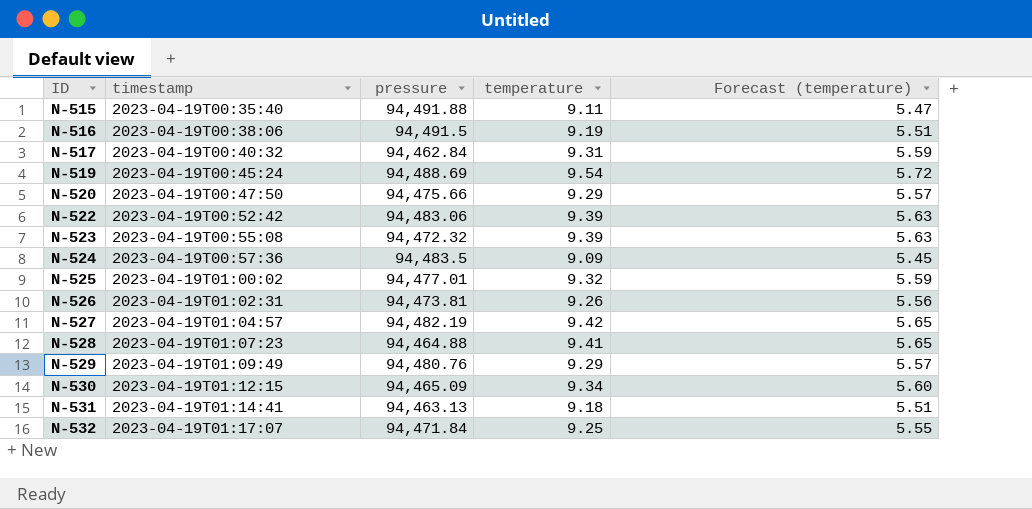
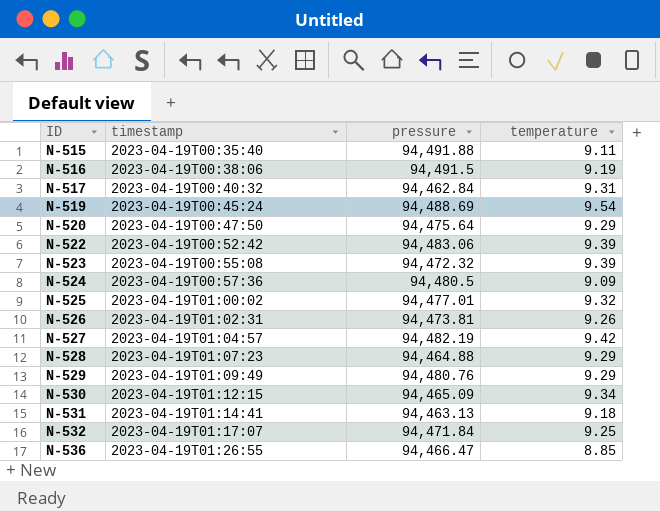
column Forecast (temperature) | formula: [temperature] * 0.6 -> none
N-520 | pressure: 94,475.66 -> 94,475.64
N-524 | pressure: 94,483.5 -> 94,480.5
N-528 | temperature: 9.41 -> 9.29
row N-536: none -> 2023-04-19T01:26:55 | 94,466.47 | 8.85

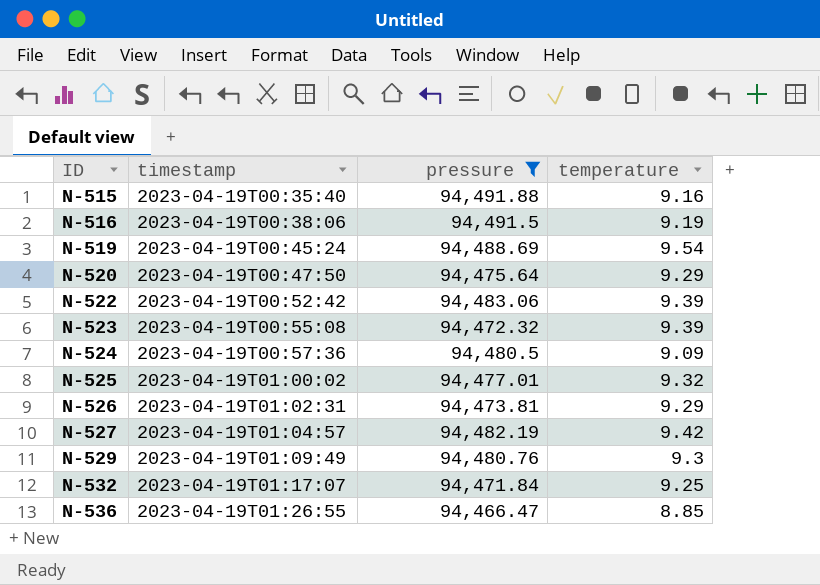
filter: none -> pressure >= 94,466.47
N-515 | temperature: 9.11 -> 9.16
N-526 | temperature: 9.26 -> 9.29
N-529 | temperature: 9.29 -> 9.3

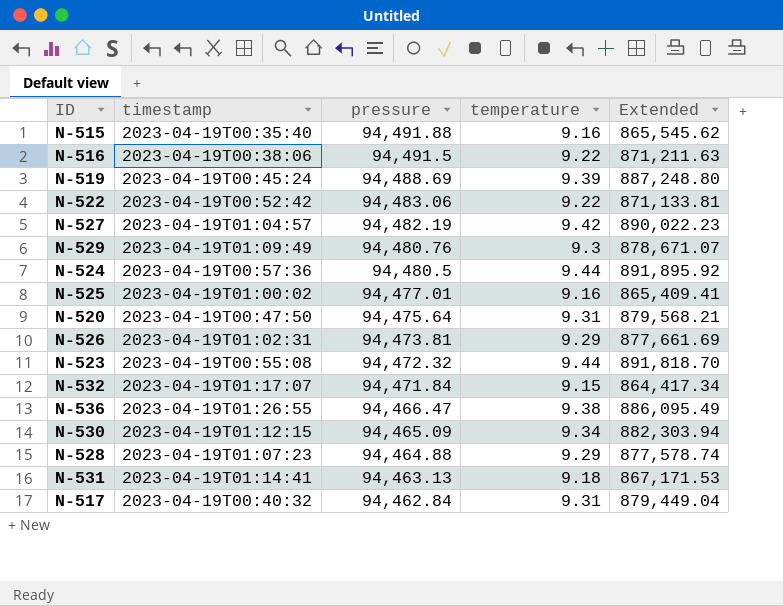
filter: pressure >= 94,466.47 -> none
row order: ID ascending -> pressure descending
column Extended | formula: none -> [pressure] * [temperature]
N-516 | temperature: 9.19 -> 9.22
N-519 | temperature: 9.54 -> 9.39
N-522 | temperature: 9.39 -> 9.22
N-524 | temperature: 9.09 -> 9.44
N-525 | temperature: 9.32 -> 9.16
N-520 | temperature: 9.29 -> 9.31
N-523 | temperature: 9.39 -> 9.44
N-532 | temperature: 9.25 -> 9.15
N-536 | temperature: 8.85 -> 9.38

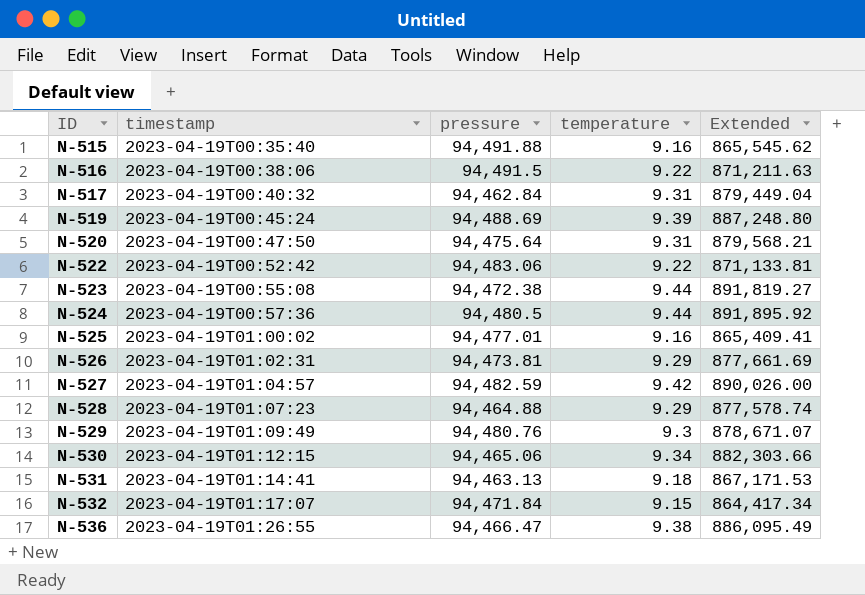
row order: pressure descending -> ID ascending
N-523 | pressure: 94,472.32 -> 94,472.38
N-523 | Extended: 891,818.70 -> 891,819.27
N-527 | pressure: 94,482.19 -> 94,482.59
N-527 | Extended: 890,022.23 -> 890,026.00
N-530 | pressure: 94,465.09 -> 94,465.06
N-530 | Extended: 882,303.94 -> 882,303.66

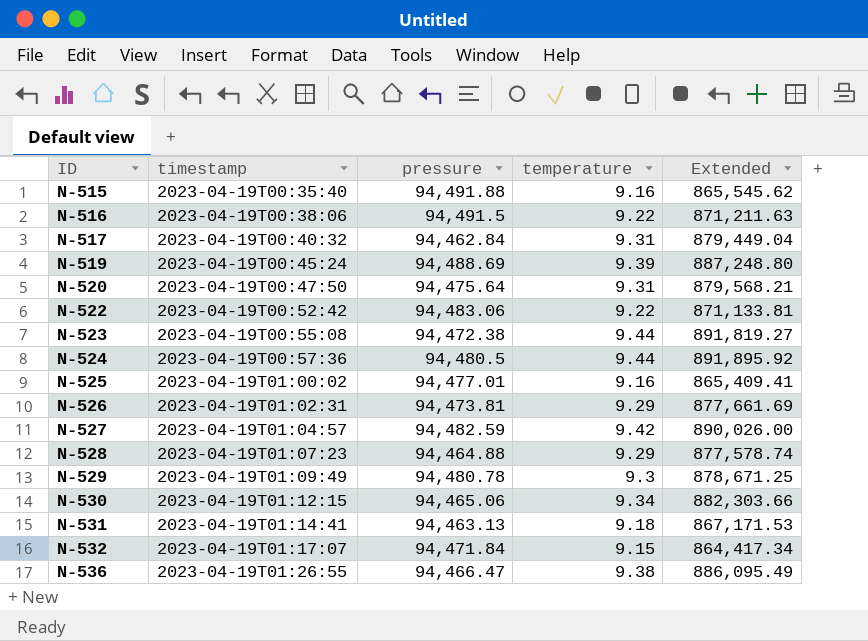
N-529 | pressure: 94,480.76 -> 94,480.78
N-529 | Extended: 878,671.07 -> 878,671.25

